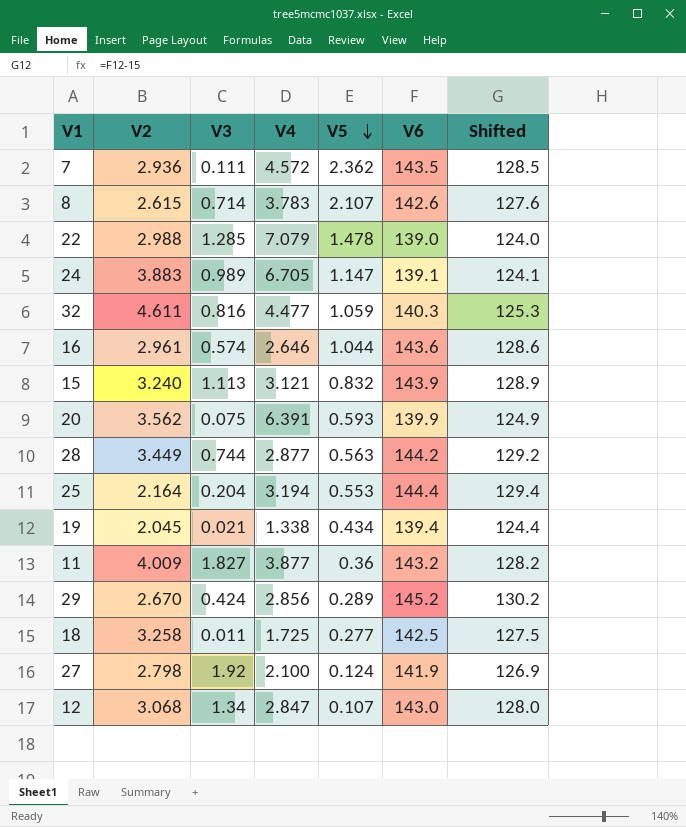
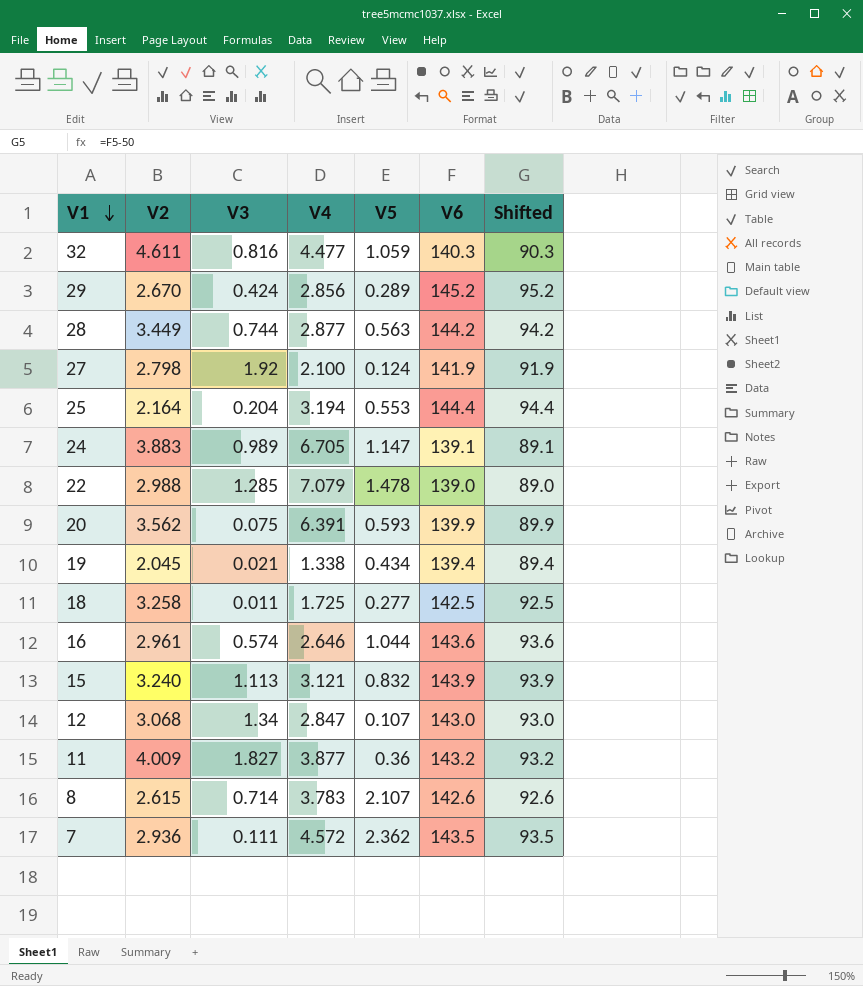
row order: V5 descending -> V1 descending
column Shifted | formula: [V6] - 15 -> [V6] - 50

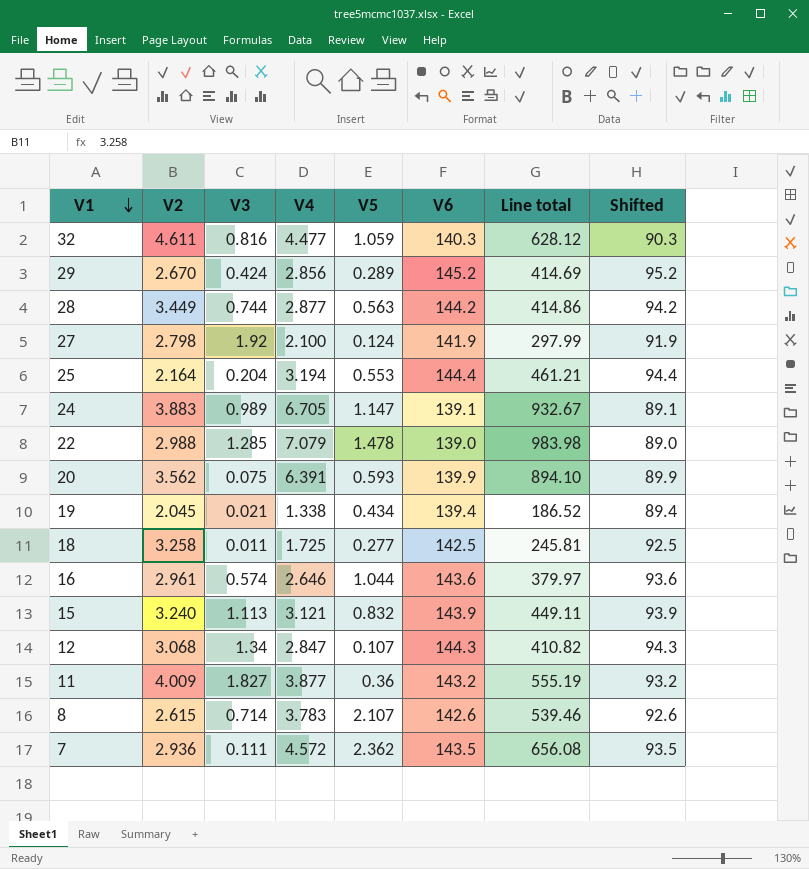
column Line total | formula: none -> [V4] * [V6]
12 | V6: 143.0 -> 144.3
12 | Shifted: 93.0 -> 94.3

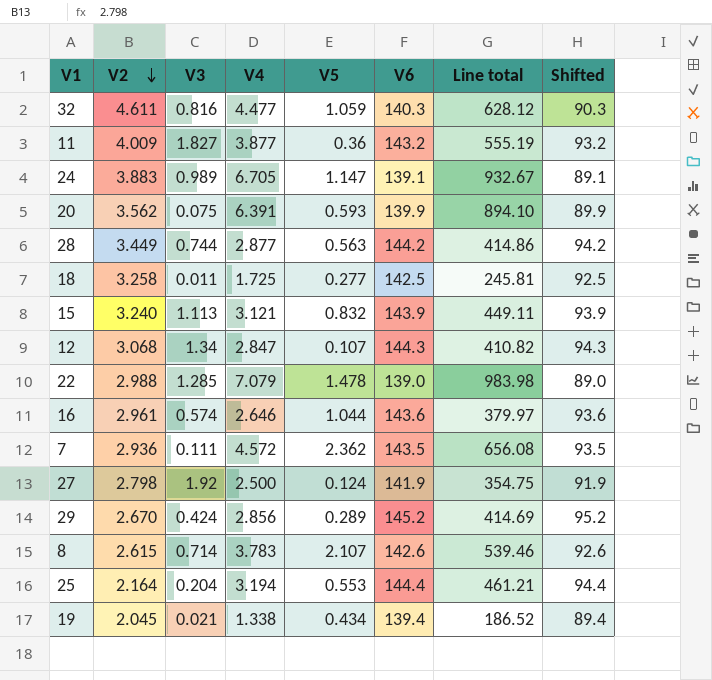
row order: V1 descending -> V2 descending
27 | V4: 2.100 -> 2.500
27 | Line total: 297.99 -> 354.75

